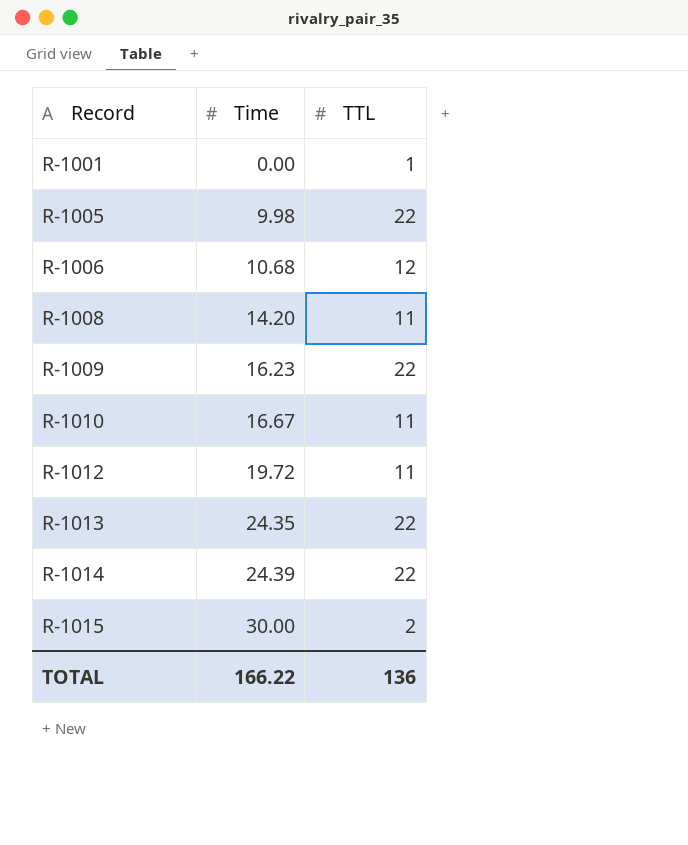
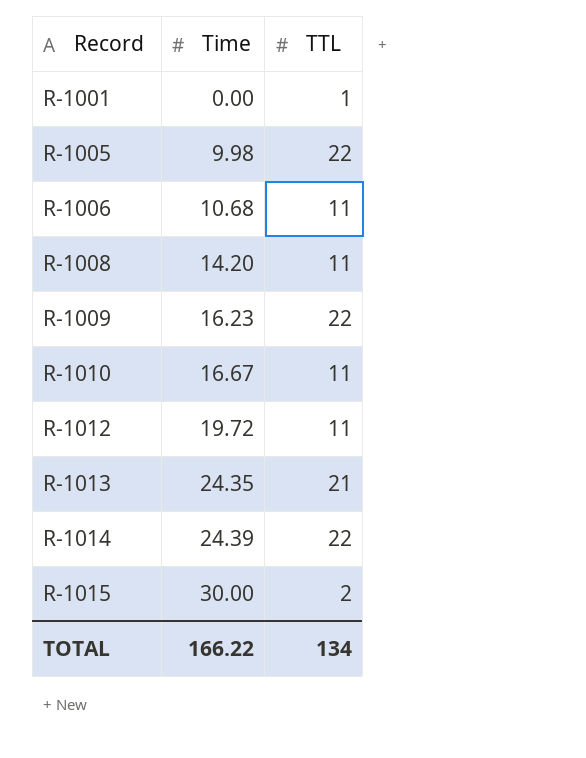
R-1006 | TTL: 12 -> 11
R-1013 | TTL: 22 -> 21
TOTAL | TTL: 136 -> 134

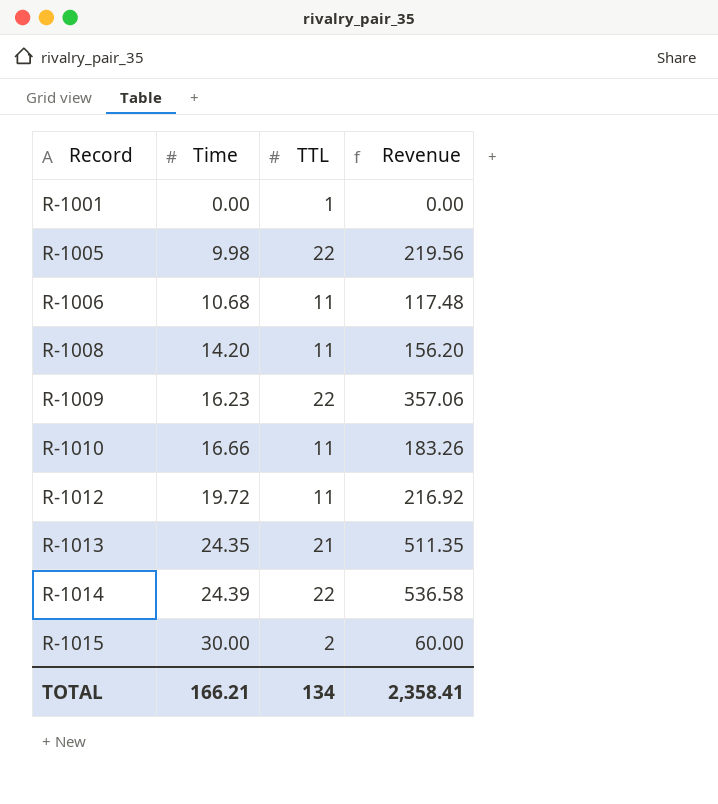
column Revenue | formula: none -> [Time] * [TTL]
R-1010 | Time: 16.67 -> 16.66
TOTAL | Time: 166.22 -> 166.21

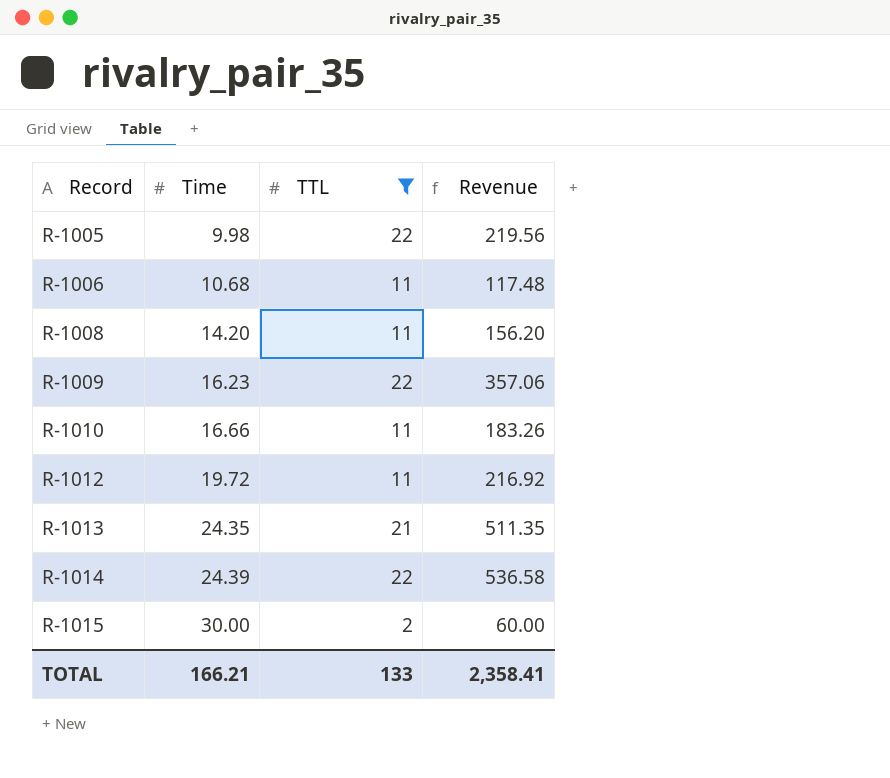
filter: none -> TTL != 1
TOTAL | TTL: 134 -> 133

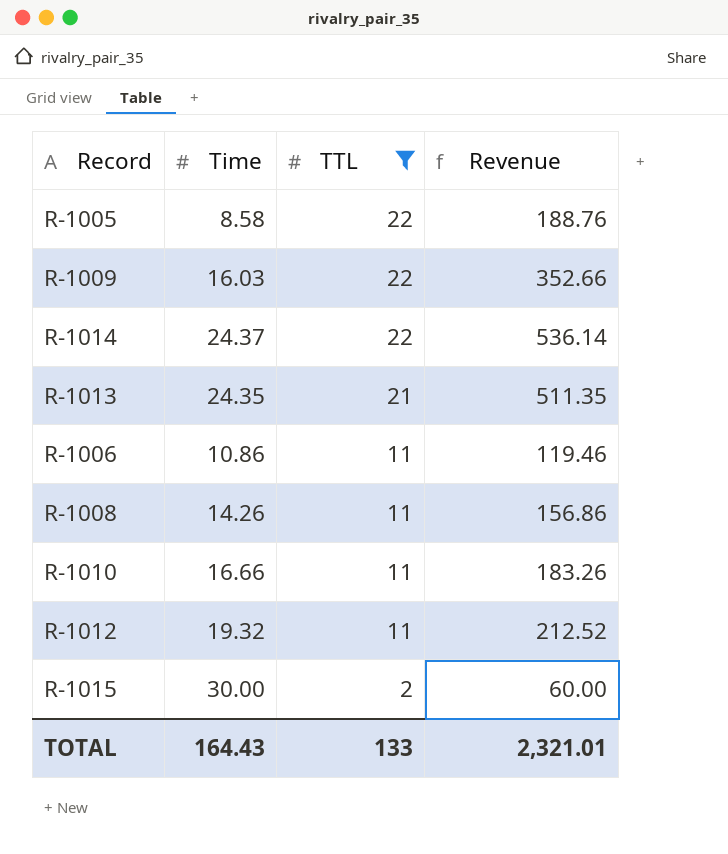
row order: Record ascending -> TTL descending
R-1005 | Time: 9.98 -> 8.58
R-1005 | Revenue: 219.56 -> 188.76
R-1009 | Time: 16.23 -> 16.03
R-1009 | Revenue: 357.06 -> 352.66
R-1014 | Time: 24.39 -> 24.37
R-1014 | Revenue: 536.58 -> 536.14
R-1006 | Time: 10.68 -> 10.86
R-1006 | Revenue: 117.48 -> 119.46
R-1008 | Time: 14.20 -> 14.26
R-1008 | Revenue: 156.20 -> 156.86
R-1012 | Time: 19.72 -> 19.32
R-1012 | Revenue: 216.92 -> 212.52
TOTAL | Time: 166.21 -> 164.43
TOTAL | Revenue: 2,358.41 -> 2,321.01

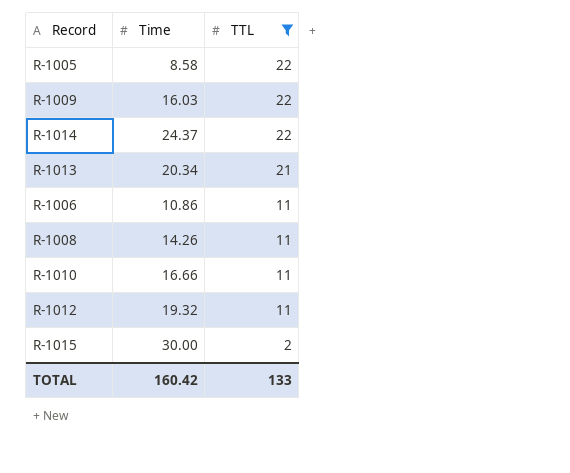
column Revenue | formula: [Time] * [TTL] -> none
R-1013 | Time: 24.35 -> 20.34
TOTAL | Time: 164.43 -> 160.42

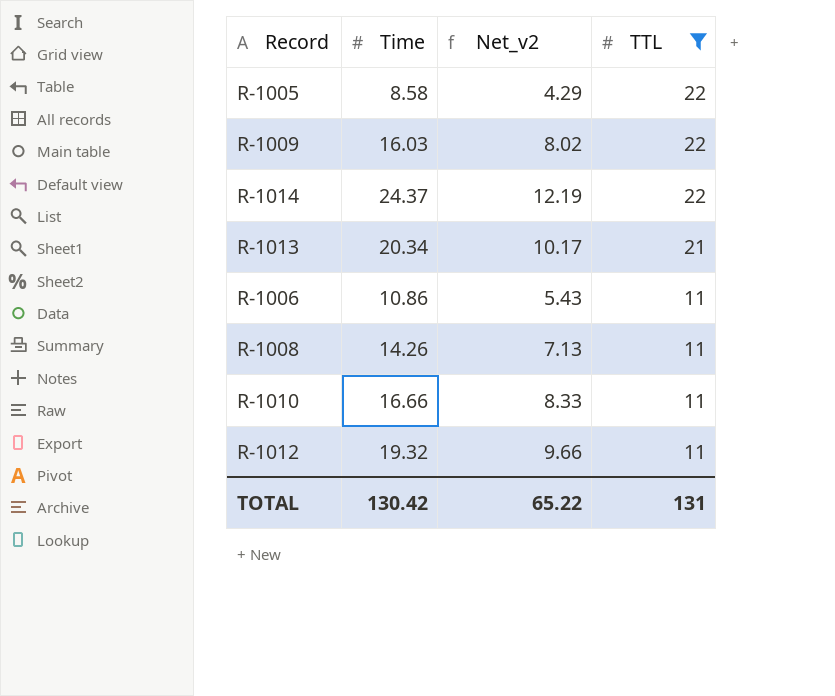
column Net_v2 | formula: none -> [Time] * 0.5
row R-1015: 30.00 | 2 -> none
TOTAL | Time: 160.42 -> 130.42
TOTAL | TTL: 133 -> 131

